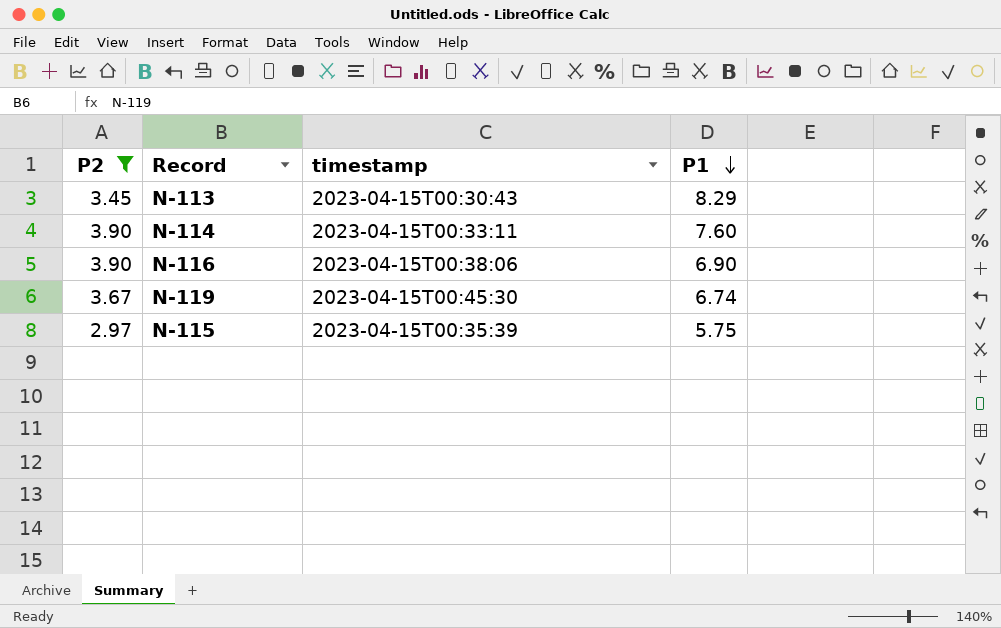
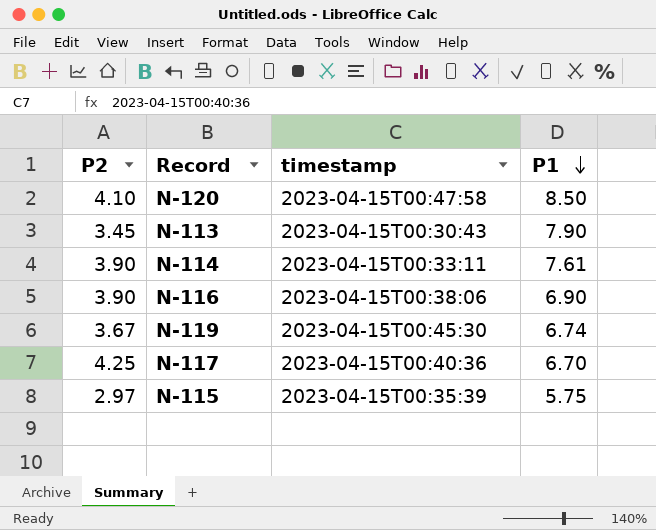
filter: P2 <= 3.90 -> none
N-113 | P1: 8.29 -> 7.90
N-114 | P1: 7.60 -> 7.61

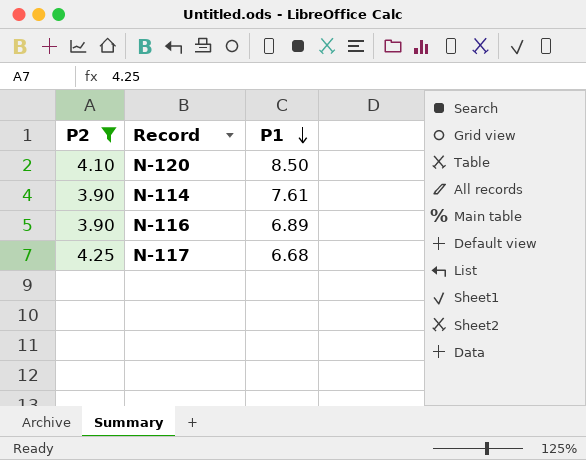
filter: none -> P2 >= 3.90
column timestamp | position: 3 -> none
N-116 | P1: 6.90 -> 6.89
N-117 | P1: 6.70 -> 6.68

